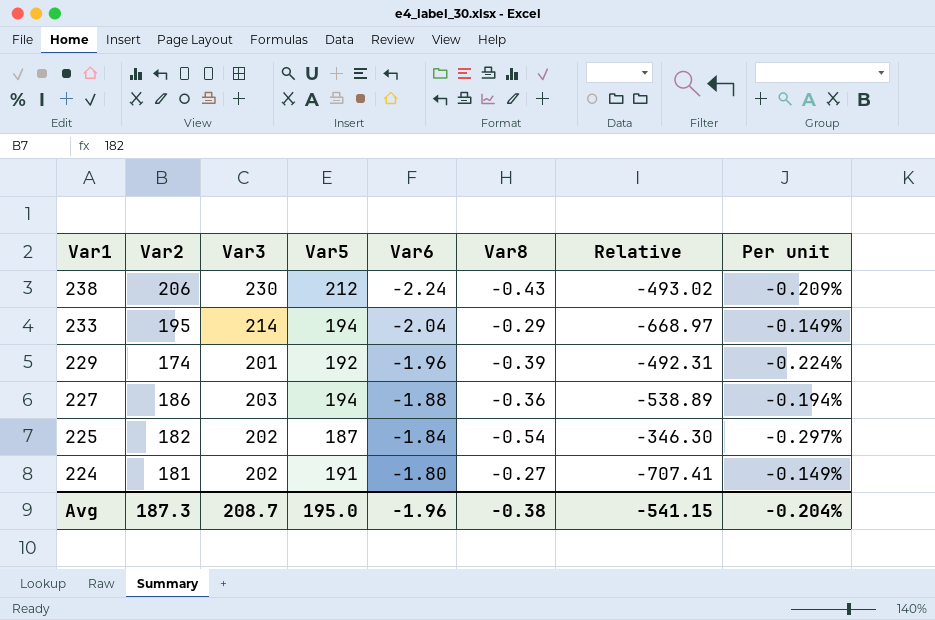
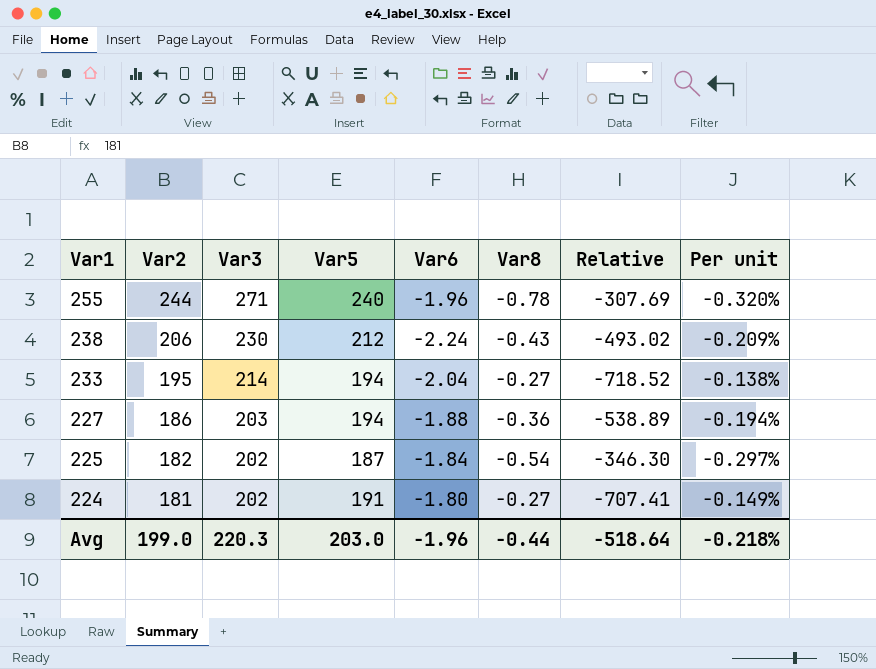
row 229: 174 | 201 | 192 | -1.96 | -0.39 | -492.31 | -0.224% -> none
row 255: none -> 244 | 271 | 240 | -1.96 | -0.78 | -307.69 | -0.320%
233 | Var8: -0.29 -> -0.27
233 | Relative: -668.97 -> -718.52
233 | Per unit: -0.149% -> -0.138%
Avg | Var2: 187.3 -> 199.0
Avg | Var3: 208.7 -> 220.3
Avg | Var5: 195.0 -> 203.0
Avg | Var8: -0.38 -> -0.44
Avg | Relative: -541.15 -> -518.64
Avg | Per unit: -0.204% -> -0.218%

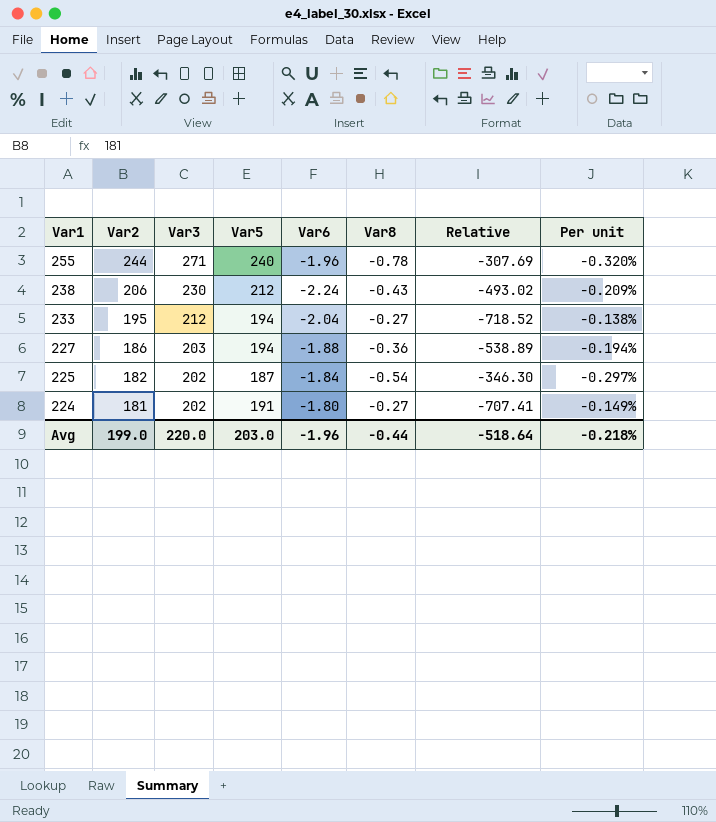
233 | Var3: 214 -> 212
Avg | Var3: 220.3 -> 220.0

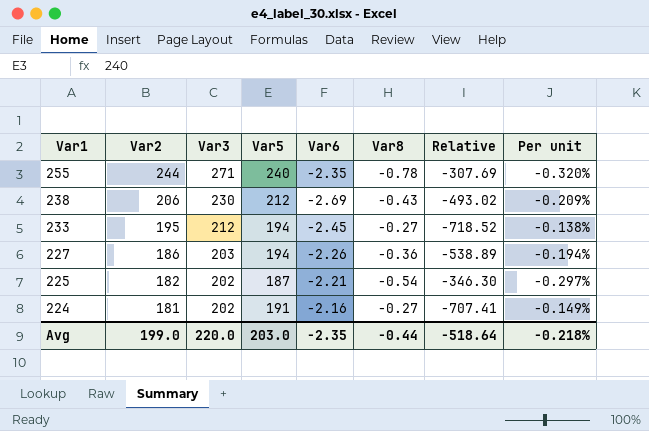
255 | Var6: -1.96 -> -2.35
238 | Var6: -2.24 -> -2.69
233 | Var6: -2.04 -> -2.45
227 | Var6: -1.88 -> -2.26
225 | Var6: -1.84 -> -2.21
224 | Var6: -1.80 -> -2.16
Avg | Var6: -1.96 -> -2.35

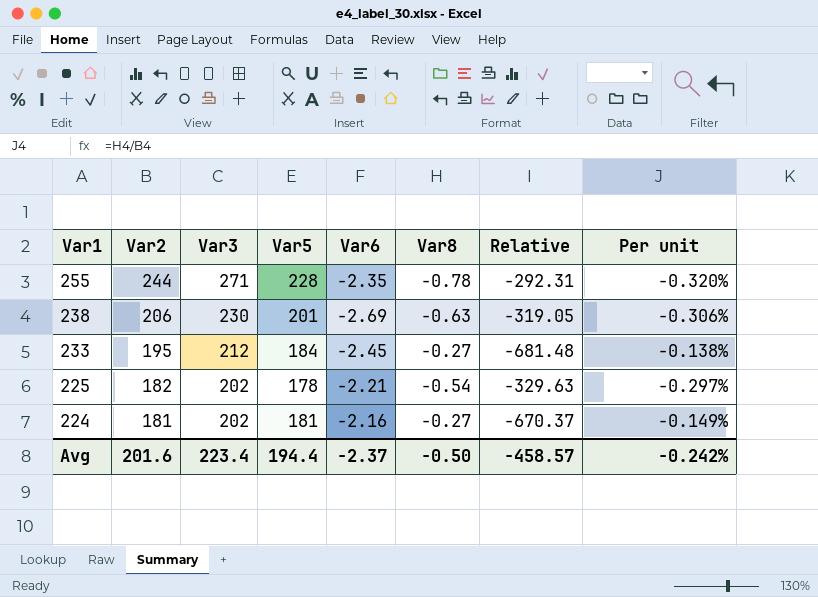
row 227: 186 | 203 | 194 | -2.26 | -0.36 | -538.89 | -0.194% -> none
255 | Var5: 240 -> 228
255 | Relative: -307.69 -> -292.31
238 | Var5: 212 -> 201
238 | Var8: -0.43 -> -0.63
238 | Relative: -493.02 -> -319.05
238 | Per unit: -0.209% -> -0.306%
233 | Var5: 194 -> 184
233 | Relative: -718.52 -> -681.48
225 | Var5: 187 -> 178
225 | Relative: -346.30 -> -329.63
224 | Var5: 191 -> 181
224 | Relative: -707.41 -> -670.37
Avg | Var2: 199.0 -> 201.6
Avg | Var3: 220.0 -> 223.4
Avg | Var5: 203.0 -> 194.4
Avg | Var6: -2.35 -> -2.37
Avg | Var8: -0.44 -> -0.50
Avg | Relative: -518.64 -> -458.57
Avg | Per unit: -0.218% -> -0.242%

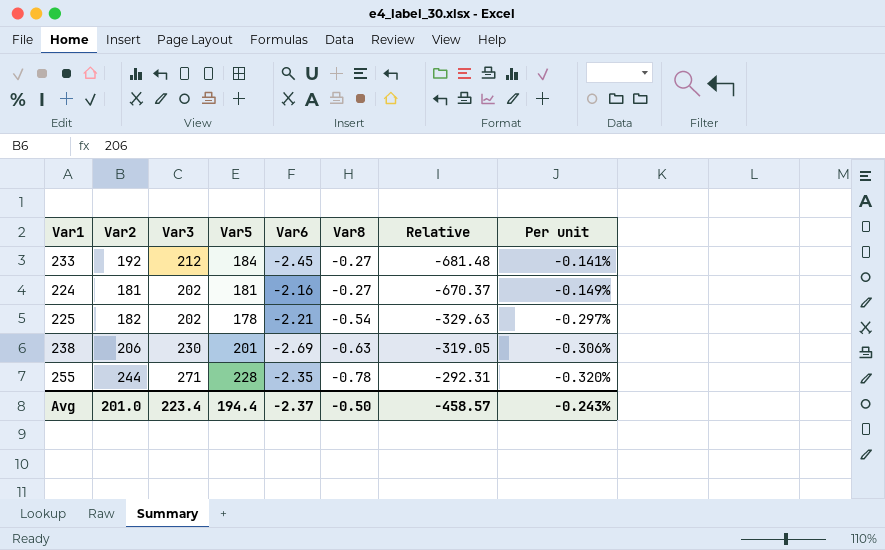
row order: Var1 descending -> Var8 descending
233 | Var2: 195 -> 192
233 | Per unit: -0.138% -> -0.141%
Avg | Var2: 201.6 -> 201.0
Avg | Per unit: -0.242% -> -0.243%

